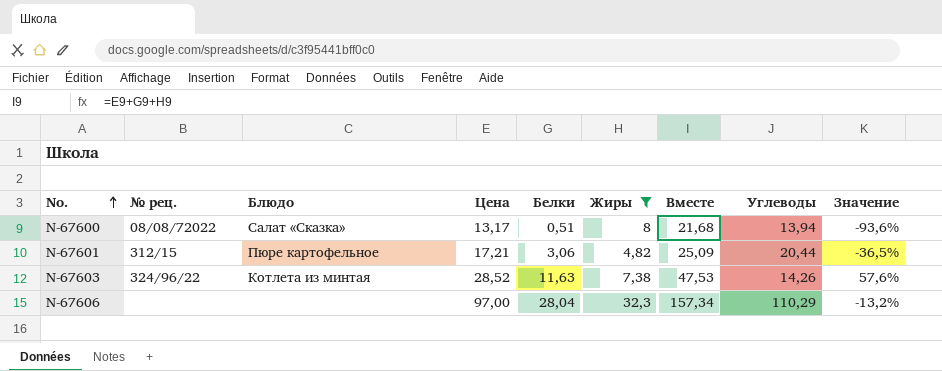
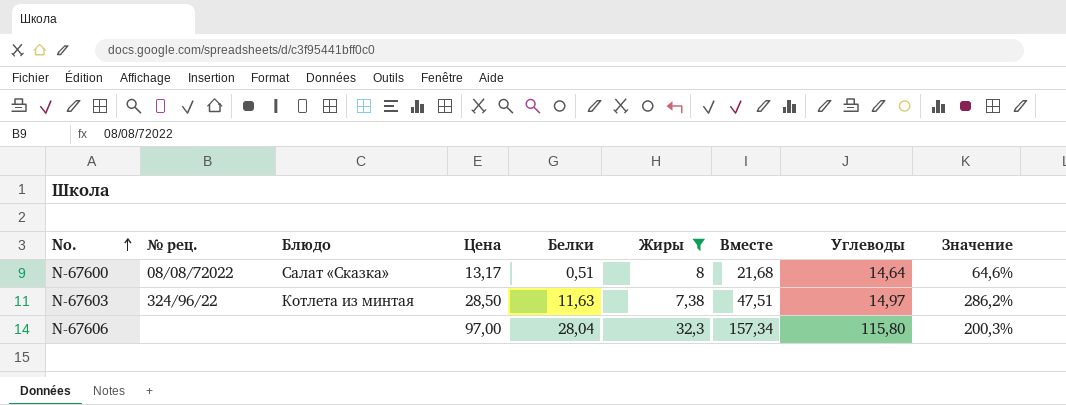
column Значение | formula: ([Белки] - [Жиры]) / [Жиры] -> ([Цена] - [Жиры]) / [Жиры]
row N-67601: 312/15 | Пюре картофельное | 17,21 | 3,06 | 4,82 | 25,09 | 20,44 | -36,5% -> none
N-67600 | Углеводы: 13,94 -> 14,64
N-67603 | Цена: 28,52 -> 28,50
N-67603 | Вместе: 47,53 -> 47,51
N-67603 | Углеводы: 14,26 -> 14,97
N-67606 | Углеводы: 110,29 -> 115,80

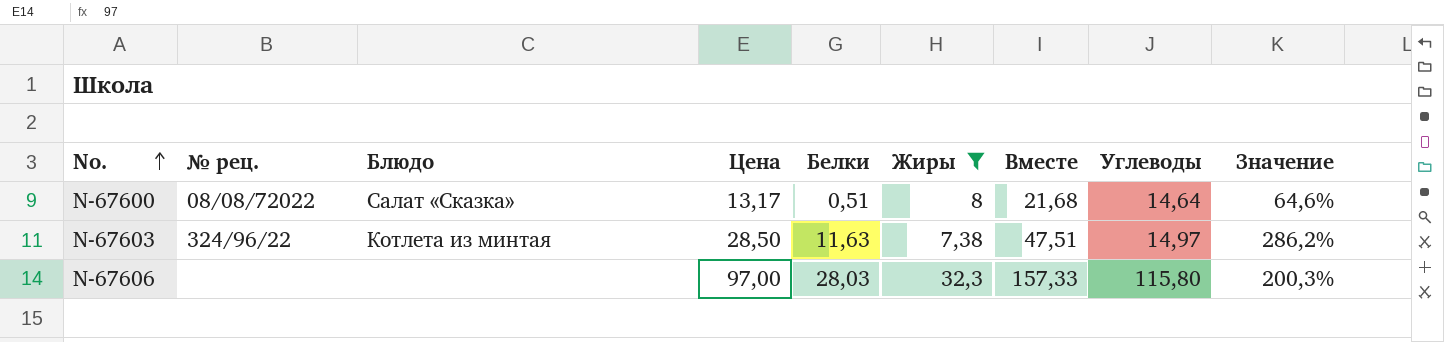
N-67606 | Белки: 28,04 -> 28,03
N-67606 | Вместе: 157,34 -> 157,33

